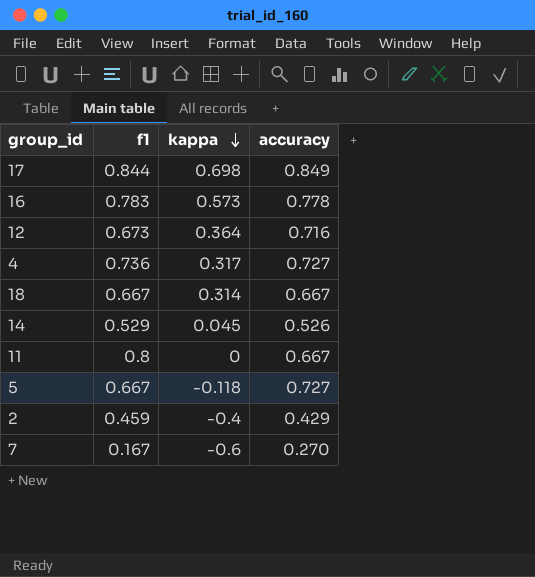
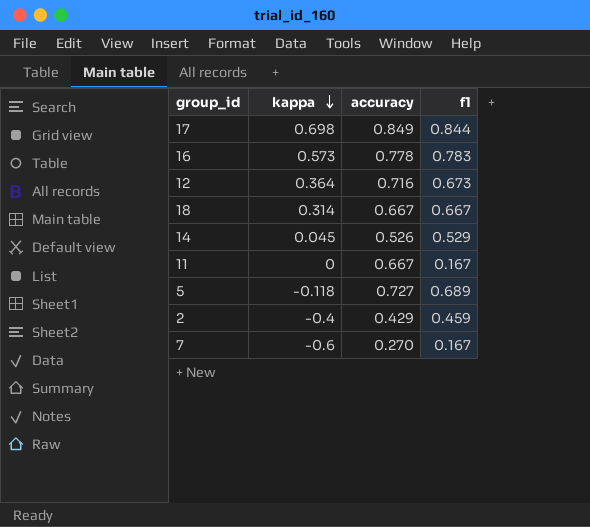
column f1 | position: 2 -> 4
row 4: 0.736 | 0.317 | 0.727 -> none
11 | f1: 0.8 -> 0.167
5 | f1: 0.667 -> 0.689

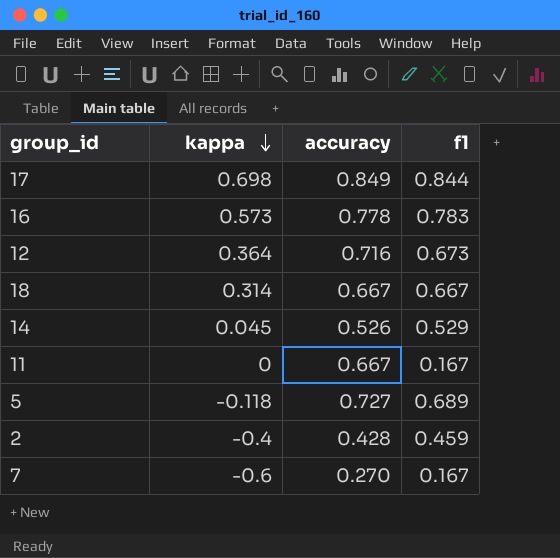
2 | accuracy: 0.429 -> 0.428

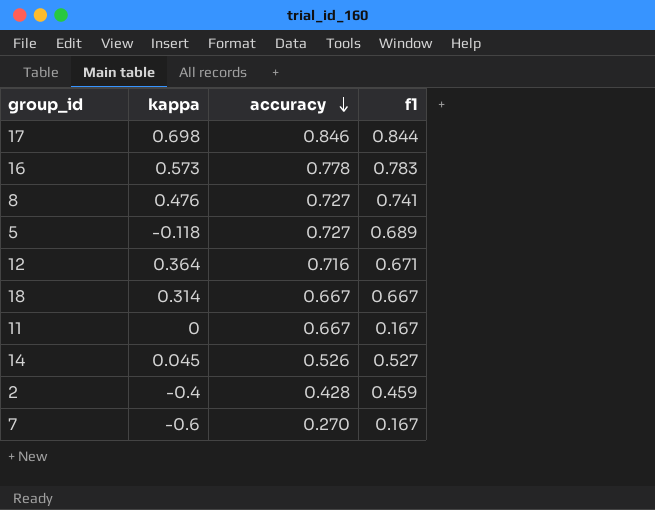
row order: kappa descending -> accuracy descending
17 | accuracy: 0.849 -> 0.846
row 8: none -> 0.476 | 0.727 | 0.741
12 | f1: 0.673 -> 0.671
14 | f1: 0.529 -> 0.527

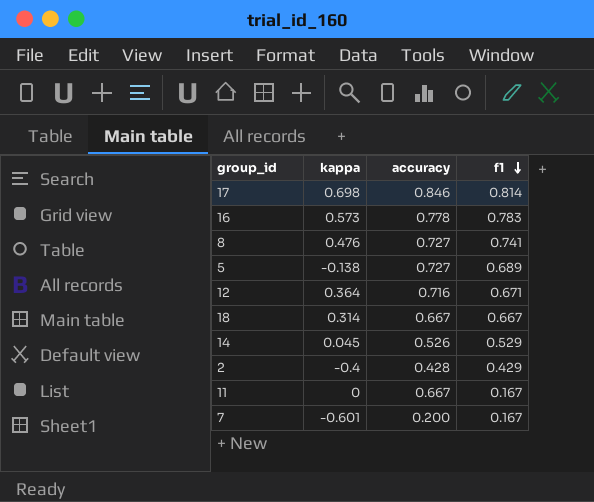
row order: accuracy descending -> f1 descending
17 | f1: 0.844 -> 0.814
5 | kappa: -0.118 -> -0.138
14 | f1: 0.527 -> 0.529
2 | f1: 0.459 -> 0.429
7 | kappa: -0.6 -> -0.601
7 | accuracy: 0.270 -> 0.200

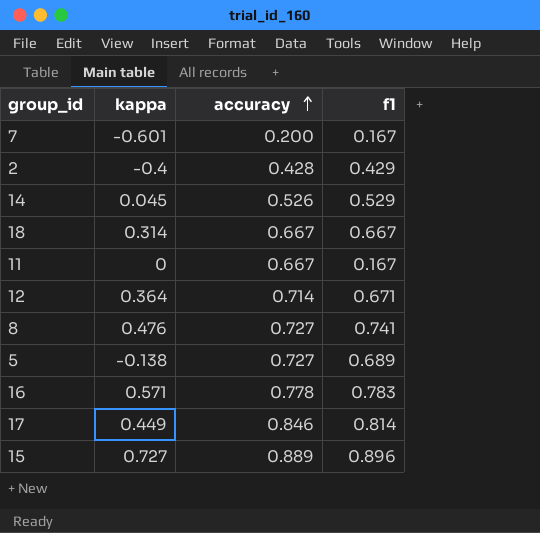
row order: f1 descending -> accuracy ascending
12 | accuracy: 0.716 -> 0.714
16 | kappa: 0.573 -> 0.571
17 | kappa: 0.698 -> 0.449
row 15: none -> 0.727 | 0.889 | 0.896

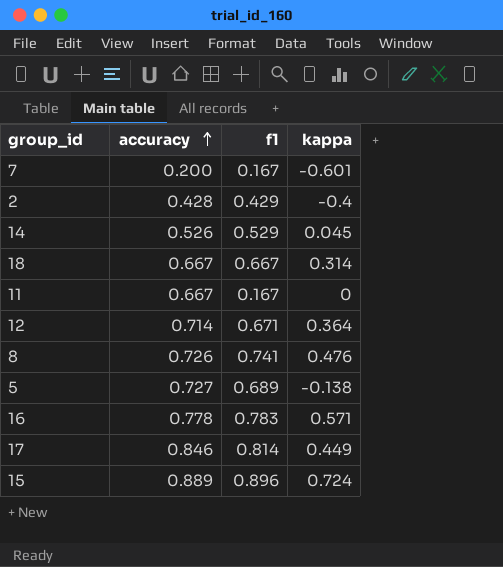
column kappa | position: 2 -> 4
8 | accuracy: 0.727 -> 0.726
15 | kappa: 0.727 -> 0.724

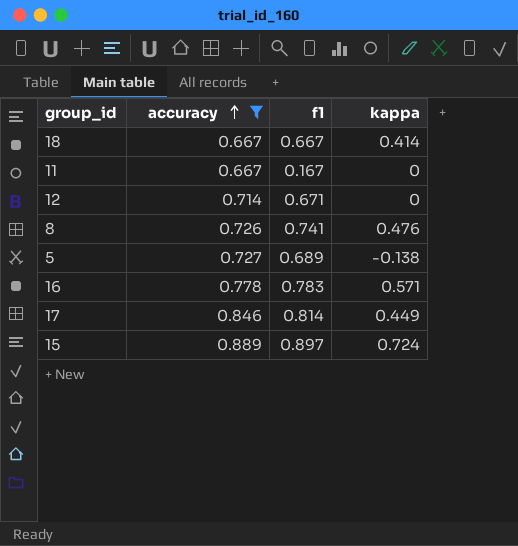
filter: none -> accuracy >= 0.667
18 | kappa: 0.314 -> 0.414
12 | kappa: 0.364 -> 0
15 | f1: 0.896 -> 0.897

